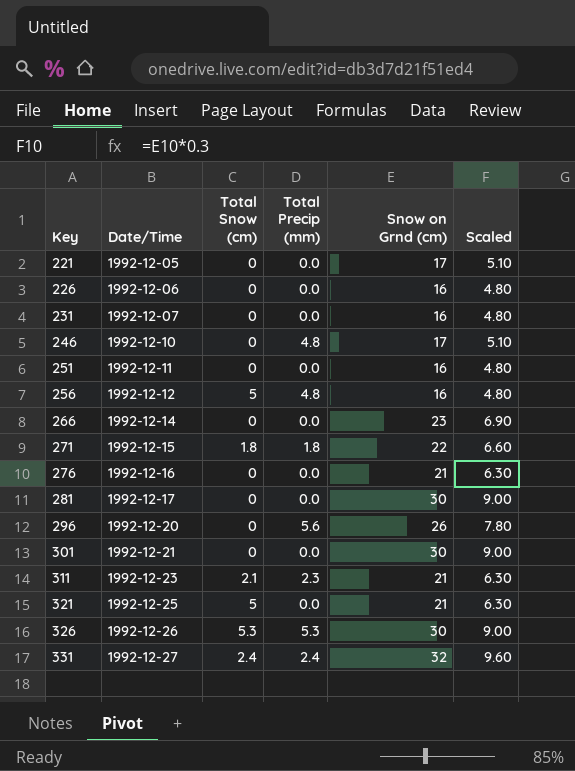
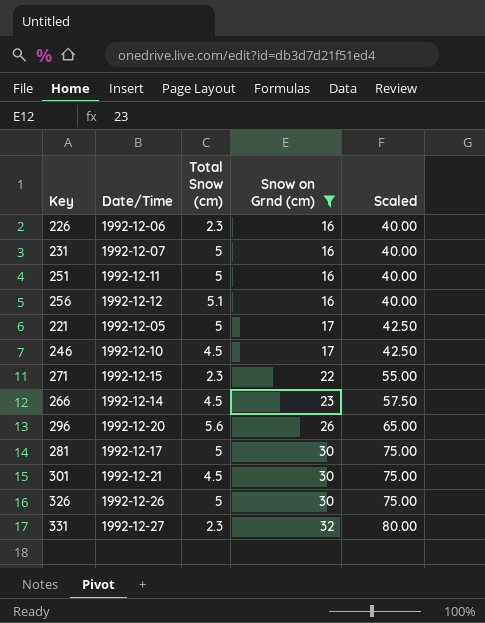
filter: none -> Snow on Grnd (cm) != 21
row order: Key ascending -> Snow on Grnd (cm) ascending
column Total Precip (mm) | position: 4 -> none
column Scaled | formula: [Snow on Grnd (cm)] * 0.3 -> [Snow on Grnd (cm)] * 2.5
226 | Total Snow (cm): 0 -> 2.3
231 | Total Snow (cm): 0 -> 5
251 | Total Snow (cm): 0 -> 5
256 | Total Snow (cm): 5 -> 5.1
221 | Total Snow (cm): 0 -> 5
246 | Total Snow (cm): 0 -> 4.5
271 | Total Snow (cm): 1.8 -> 2.3
266 | Total Snow (cm): 0 -> 4.5
296 | Total Snow (cm): 0 -> 5.6
281 | Total Snow (cm): 0 -> 5
301 | Total Snow (cm): 0 -> 4.5
326 | Total Snow (cm): 5.3 -> 5
331 | Total Snow (cm): 2.4 -> 2.3

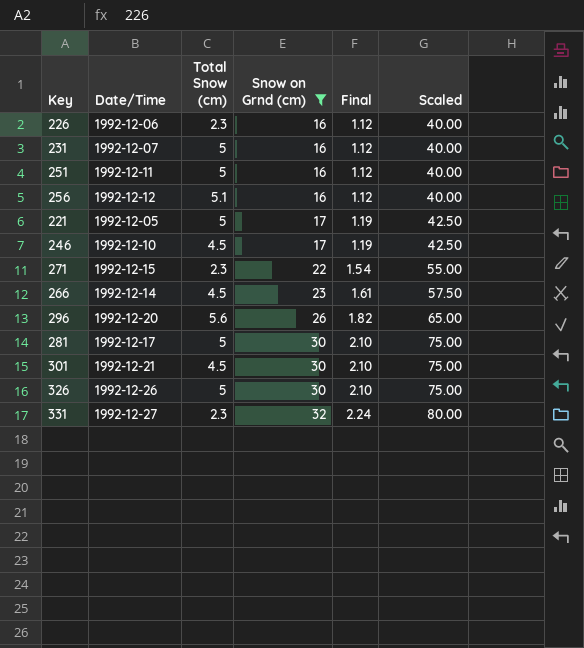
column Final | formula: none -> [Snow on Grnd (cm)] * 0.07

